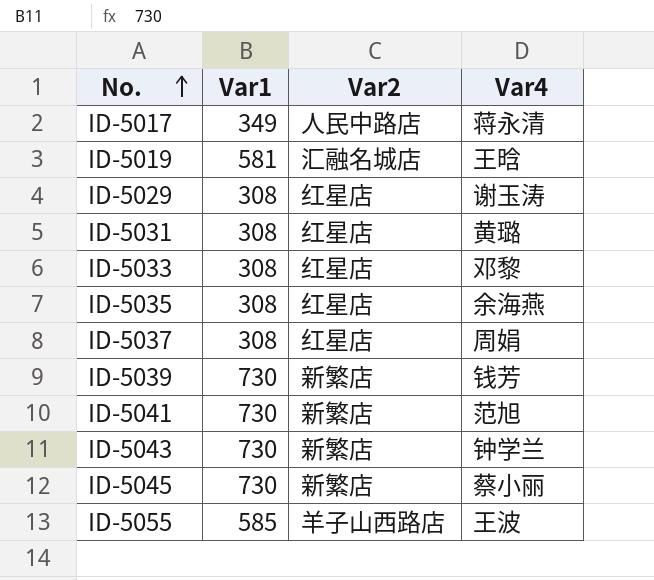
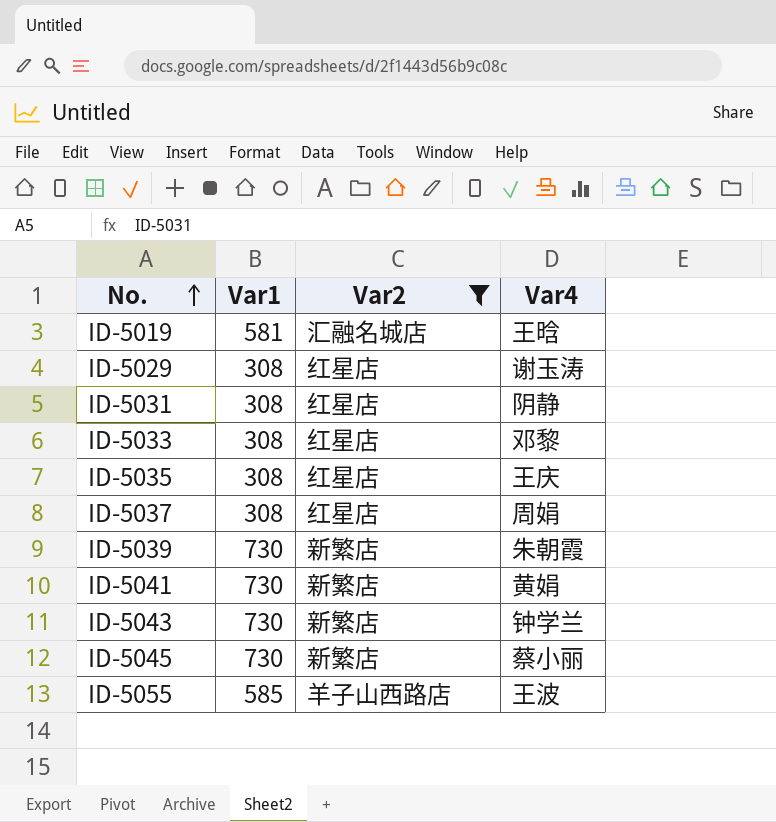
filter: none -> Var2 != 人民中路店
ID-5031 | Var4: 黄璐 -> 阴静
ID-5035 | Var4: 余海燕 -> 王庆
ID-5039 | Var4: 钱芳 -> 朱朝霞
ID-5041 | Var4: 范旭 -> 黄娟

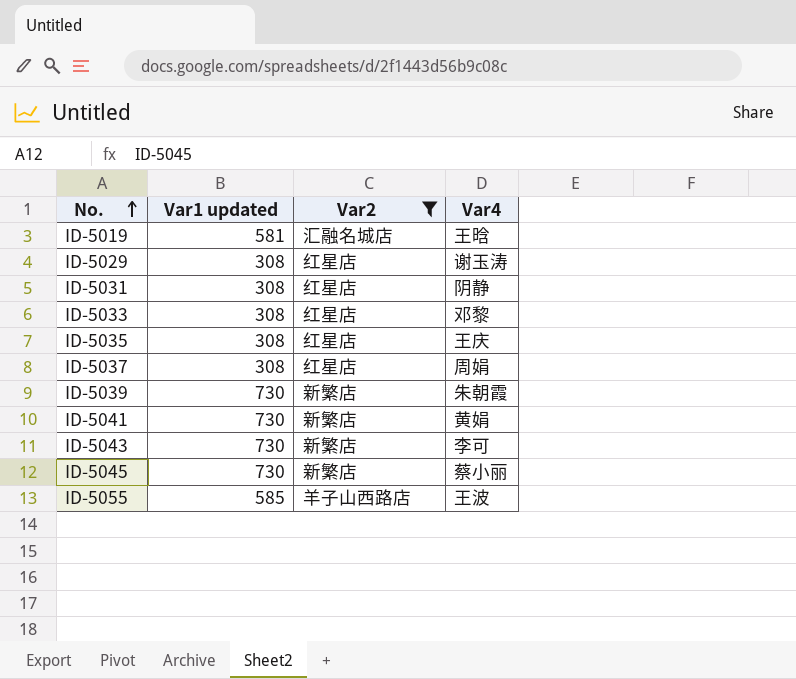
column name: Var1 -> Var1 updated
ID-5043 | Var4: 钟学兰 -> 李可

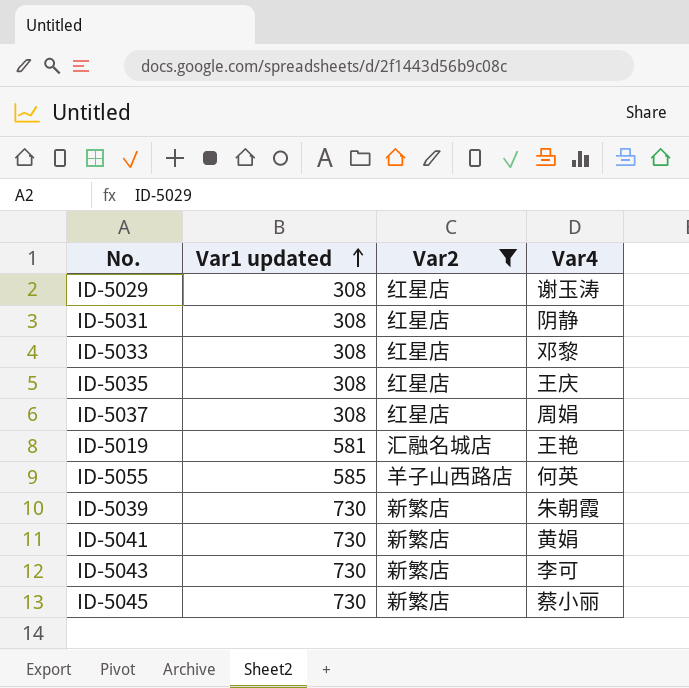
row order: No. ascending -> Var1 updated ascending
ID-5019 | Var4: 王晗 -> 王艳
ID-5055 | Var4: 王波 -> 何英

